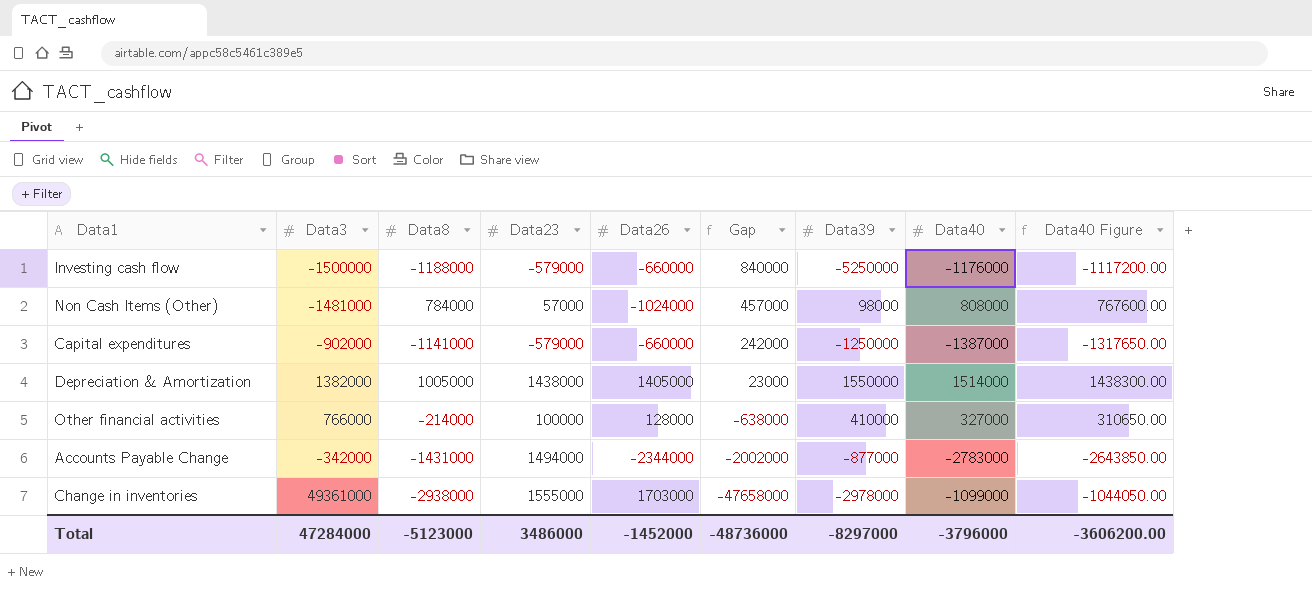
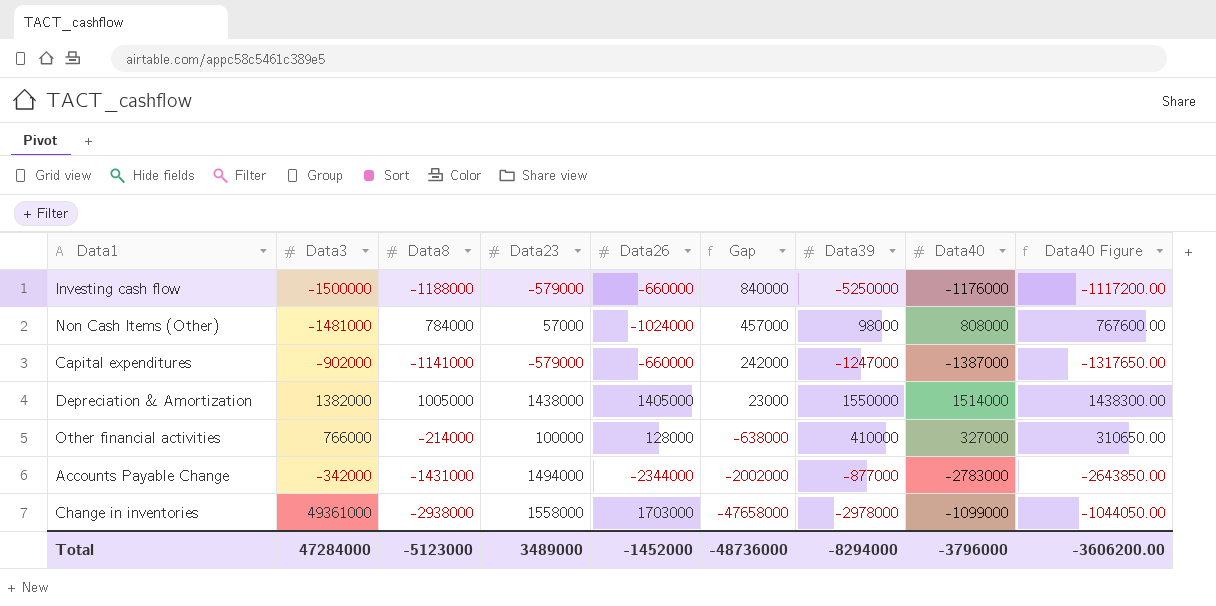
Capital expenditures | Data39: -1250000 -> -1247000
Change in inventories | Data23: 1555000 -> 1558000
Total | Data23: 3486000 -> 3489000
Total | Data39: -8297000 -> -8294000

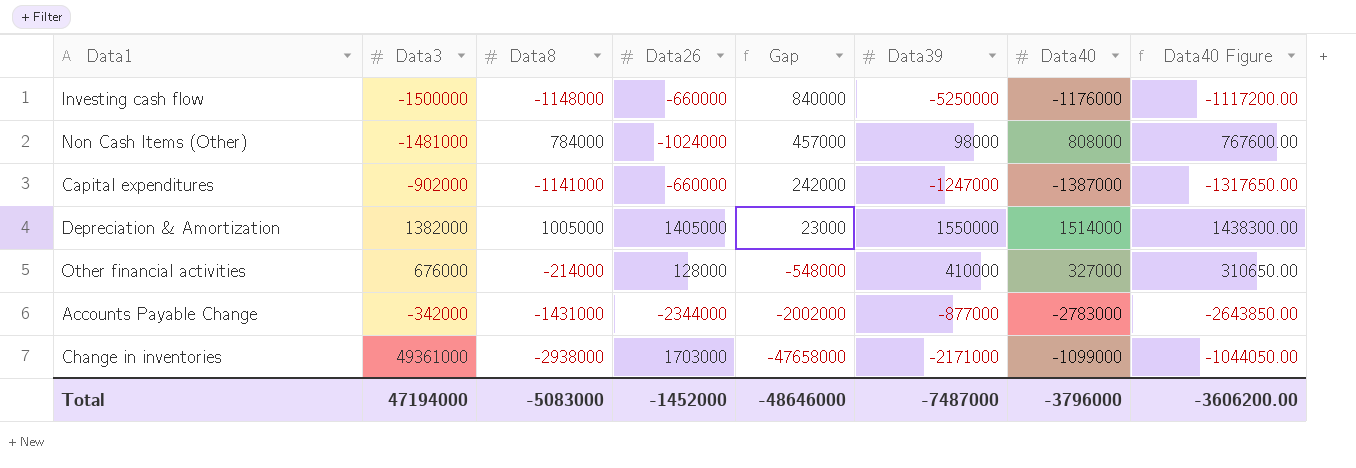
column Data23 | position: 4 -> none
Investing cash flow | Data8: -1188000 -> -1148000
Other financial activities | Data3: 766000 -> 676000
Other financial activities | Gap: -638000 -> -548000
Change in inventories | Data39: -2978000 -> -2171000
Total | Data3: 47284000 -> 47194000
Total | Data8: -5123000 -> -5083000
Total | Gap: -48736000 -> -48646000
Total | Data39: -8294000 -> -7487000

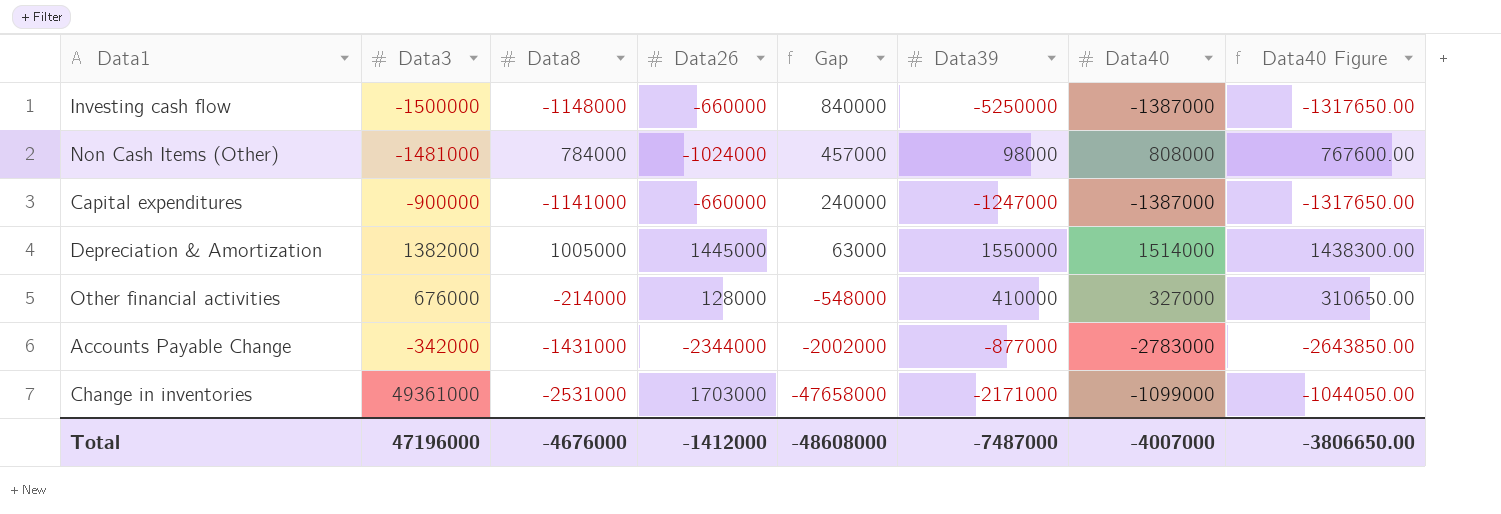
Investing cash flow | Data40: -1176000 -> -1387000
Investing cash flow | Data40 Figure: -1117200.00 -> -1317650.00
Capital expenditures | Data3: -902000 -> -900000
Capital expenditures | Gap: 242000 -> 240000
Depreciation & Amortization | Data26: 1405000 -> 1445000
Depreciation & Amortization | Gap: 23000 -> 63000
Change in inventories | Data8: -2938000 -> -2531000
Total | Data3: 47194000 -> 47196000
Total | Data8: -5083000 -> -4676000
Total | Data26: -1452000 -> -1412000
Total | Gap: -48646000 -> -48608000
Total | Data40: -3796000 -> -4007000
Total | Data40 Figure: -3606200.00 -> -3806650.00

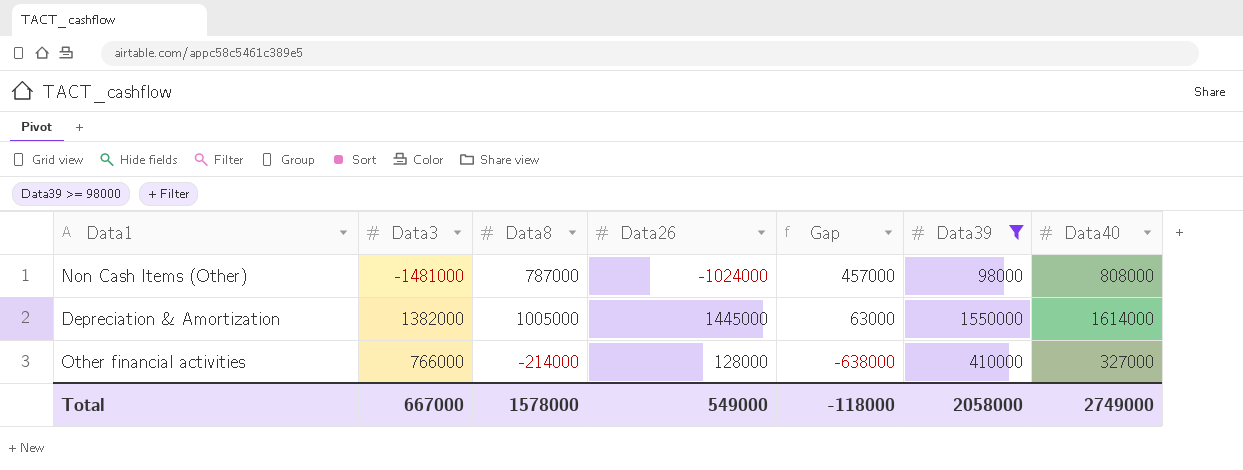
filter: none -> Data39 >= 98000
column Data40 Figure | formula: [Data40] * 0.95 -> none
Non Cash Items (Other) | Data8: 784000 -> 787000
Depreciation & Amortization | Data40: 1514000 -> 1614000
Other financial activities | Data3: 676000 -> 766000
Other financial activities | Gap: -548000 -> -638000
Total | Data3: 47196000 -> 667000
Total | Data8: -4676000 -> 1578000
Total | Data26: -1412000 -> 549000
Total | Gap: -48608000 -> -118000
Total | Data39: -7487000 -> 2058000
Total | Data40: -4007000 -> 2749000

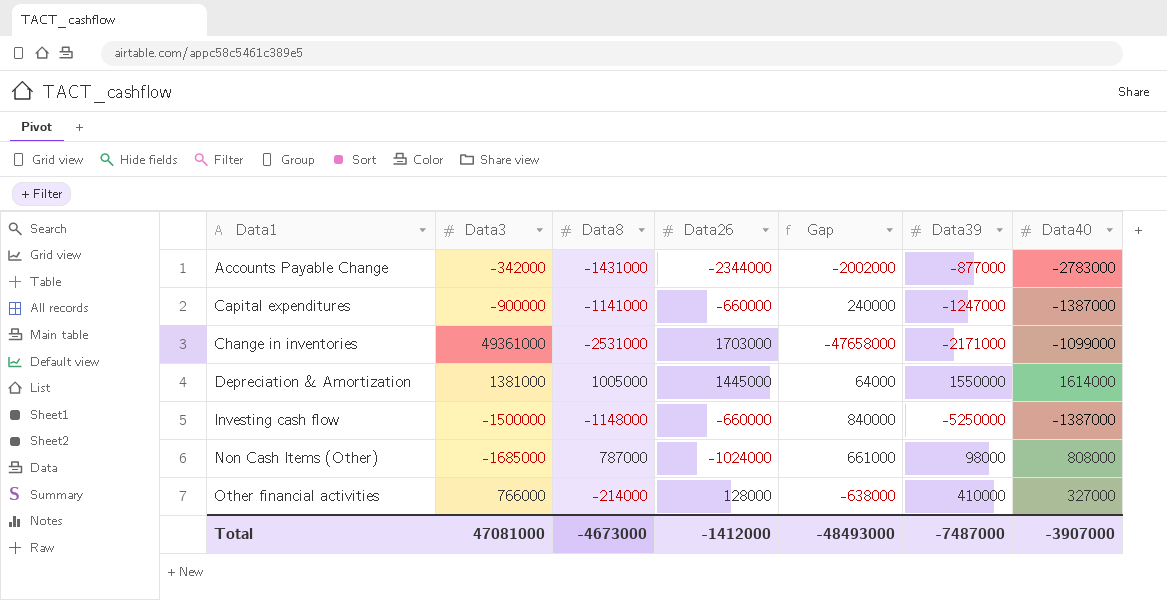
filter: Data39 >= 98000 -> none
row order: Gap descending -> Data1 ascending
Depreciation & Amortization | Data3: 1382000 -> 1381000
Depreciation & Amortization | Gap: 63000 -> 64000
Non Cash Items (Other) | Data3: -1481000 -> -1685000
Non Cash Items (Other) | Gap: 457000 -> 661000
Total | Data3: 667000 -> 47081000
Total | Data8: 1578000 -> -4673000
Total | Data26: 549000 -> -1412000
Total | Gap: -118000 -> -48493000
Total | Data39: 2058000 -> -7487000
Total | Data40: 2749000 -> -3907000

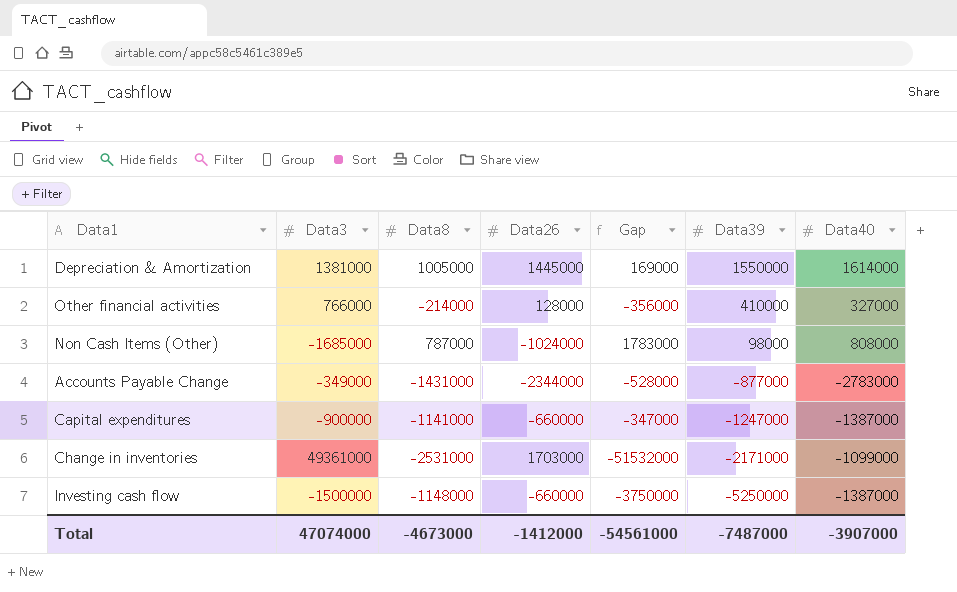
row order: Data1 ascending -> Data39 descending
column Gap | formula: [Data26] - [Data3] -> [Data39] - [Data3]
Accounts Payable Change | Data3: -342000 -> -349000
Total | Data3: 47081000 -> 47074000
Total | Gap: -48493000 -> -54561000

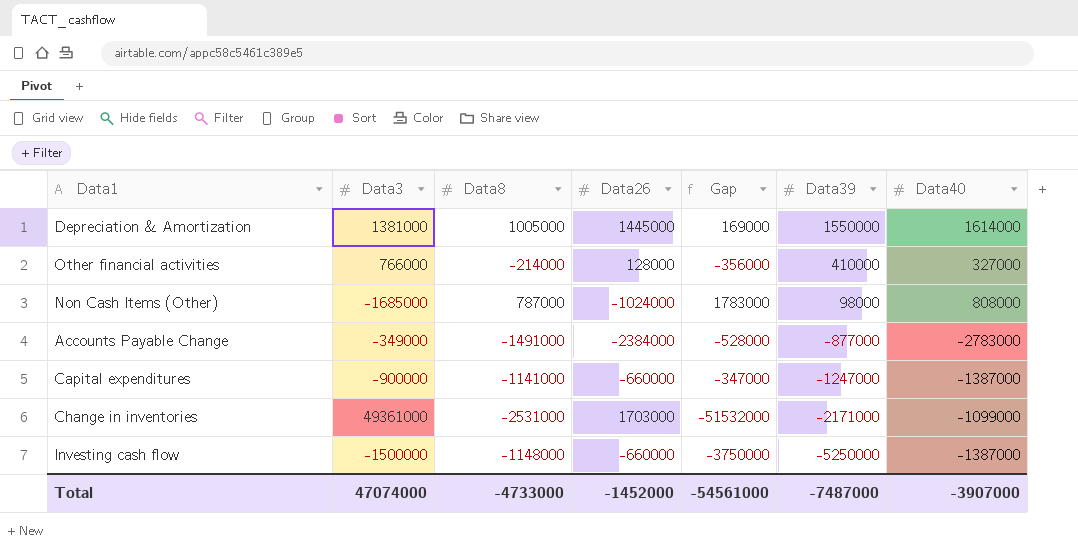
Accounts Payable Change | Data8: -1431000 -> -1491000
Accounts Payable Change | Data26: -2344000 -> -2384000
Total | Data8: -4673000 -> -4733000
Total | Data26: -1412000 -> -1452000

